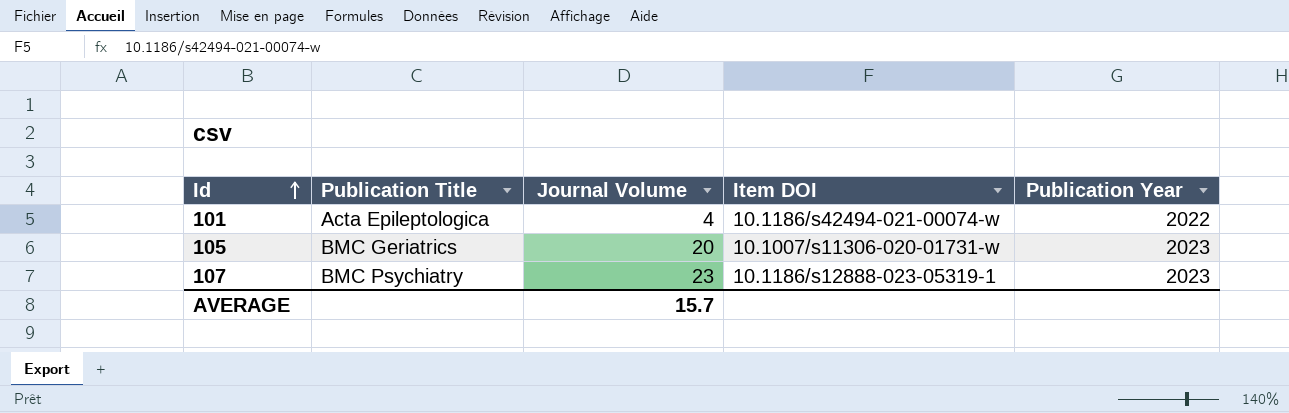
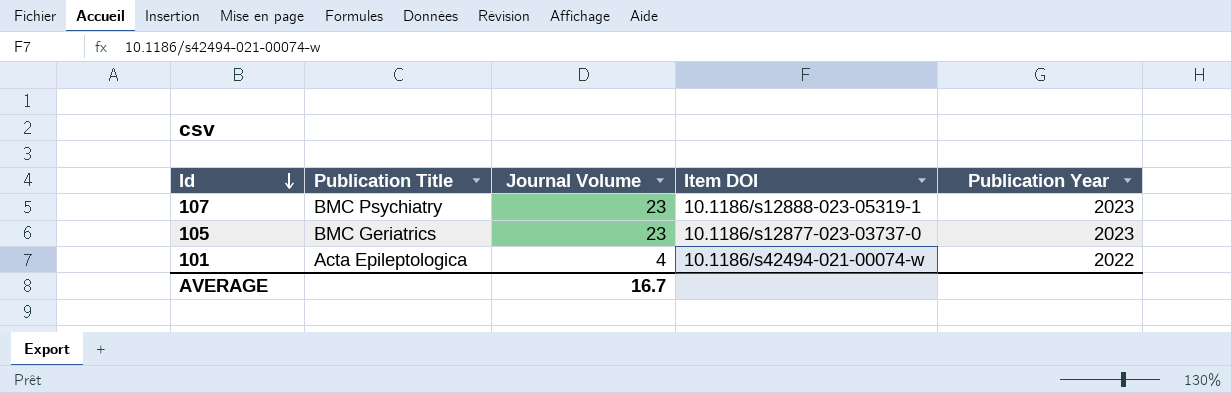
row order: Id ascending -> Id descending
105 | Journal Volume: 20 -> 23
105 | Item DOI: 10.1007/s11306-020-01731-w -> 10.1186/s12877-023-03737-0
AVERAGE | Journal Volume: 15.7 -> 16.7

